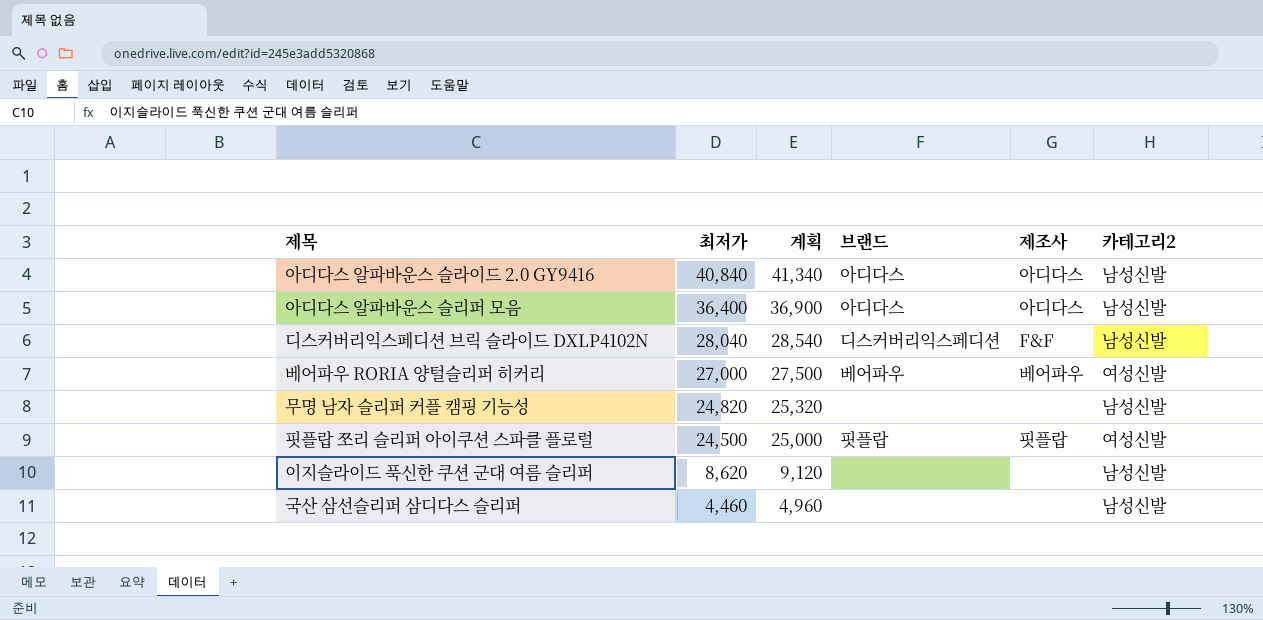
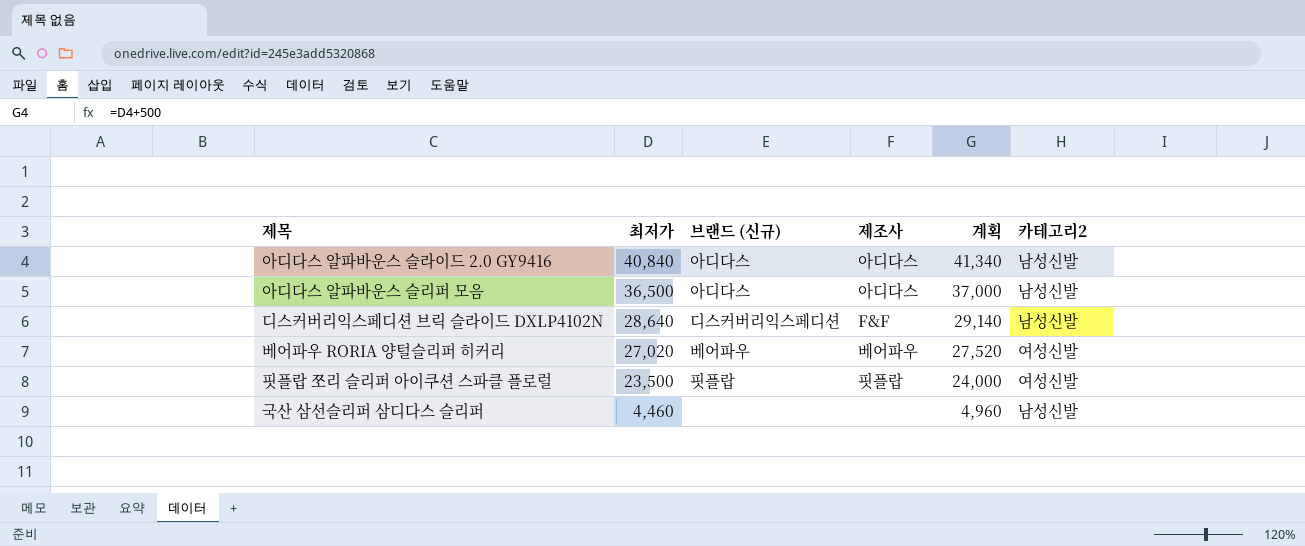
column name: 브랜드 -> 브랜드 (신규)
column 계획 | position: 3 -> 5
row 무명 남자 슬리퍼 커플 캠핑 기능성: 24,820 | 25,320 | none | none | 남성신발 -> none
row 이지슬라이드 푹신한 쿠션 군대 여름 슬리퍼: 8,620 | 9,120 | none | none | 남성신발 -> none
아디다스 알파바운스 슬리퍼 모음 | 최저가: 36,400 -> 36,500
아디다스 알파바운스 슬리퍼 모음 | 계획: 36,900 -> 37,000
디스커버리익스페디션 브릭 슬라이드 DXLP4102N | 최저가: 28,040 -> 28,640
디스커버리익스페디션 브릭 슬라이드 DXLP4102N | 계획: 28,540 -> 29,140
베어파우 RORIA 양털슬리퍼 히커리 | 최저가: 27,000 -> 27,020
베어파우 RORIA 양털슬리퍼 히커리 | 계획: 27,500 -> 27,520
핏플랍 쪼리 슬리퍼 아이쿠션 스파클 플로럴 | 최저가: 24,500 -> 23,500
핏플랍 쪼리 슬리퍼 아이쿠션 스파클 플로럴 | 계획: 25,000 -> 24,000

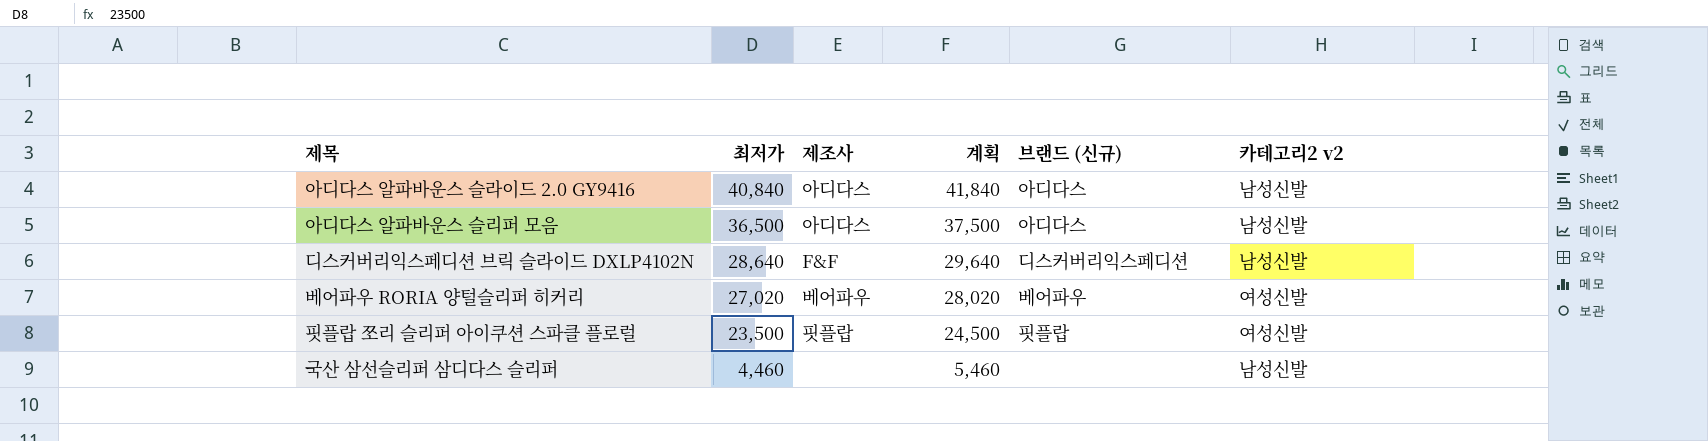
column 계획 | formula: [최저가] + 500 -> [최저가] + 1000
column 브랜드 (신규) | position: 3 -> 5
column name: 카테고리2 -> 카테고리2 v2

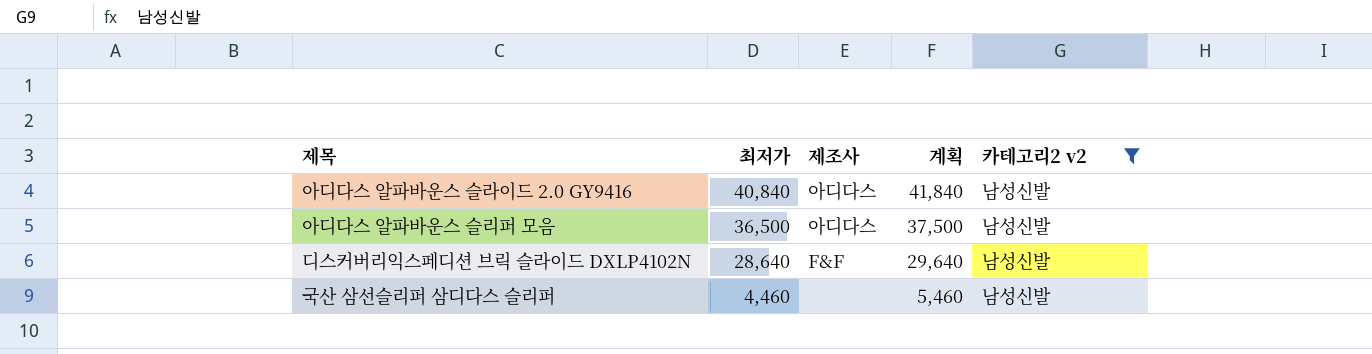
filter: none -> 카테고리2 v2 = 남성신발
column 브랜드 (신규) | position: 5 -> none

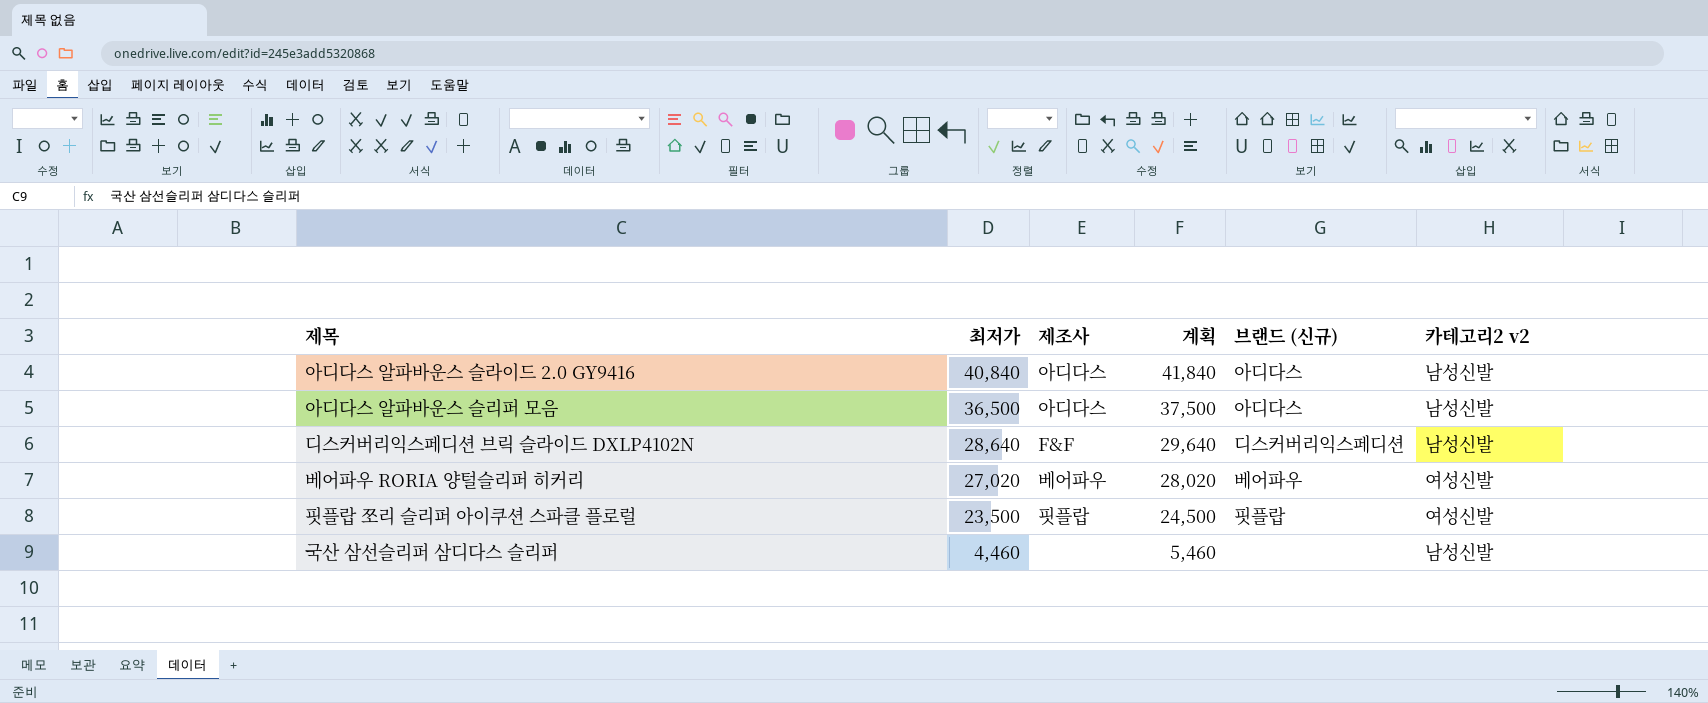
filter: 카테고리2 v2 = 남성신발 -> none
column 브랜드 (신규) | position: none -> 5

